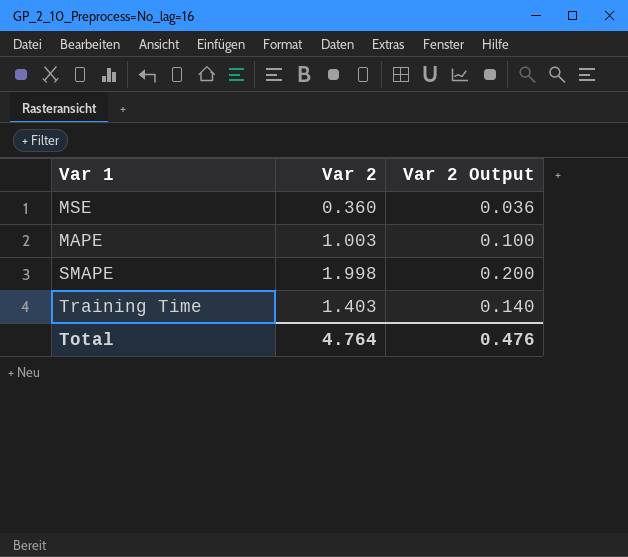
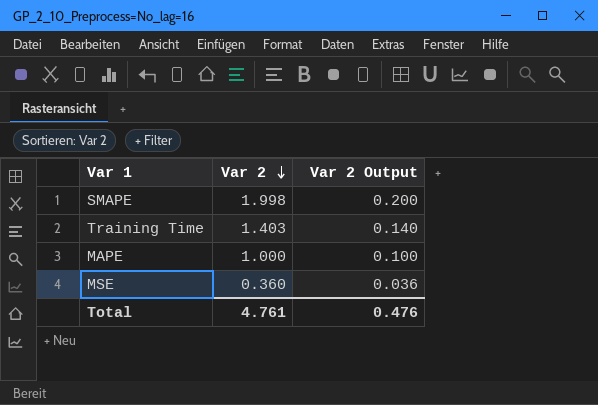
row order: none -> Var 2 descending
MAPE | Var 2: 1.003 -> 1.000
Total | Var 2: 4.764 -> 4.761

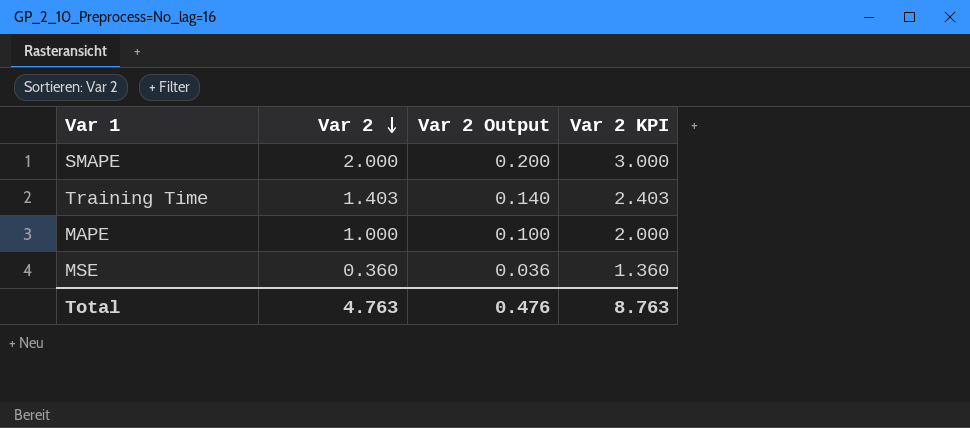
column Var 2 KPI | formula: none -> [Var 2] + 1
SMAPE | Var 2: 1.998 -> 2.000
Total | Var 2: 4.761 -> 4.763

